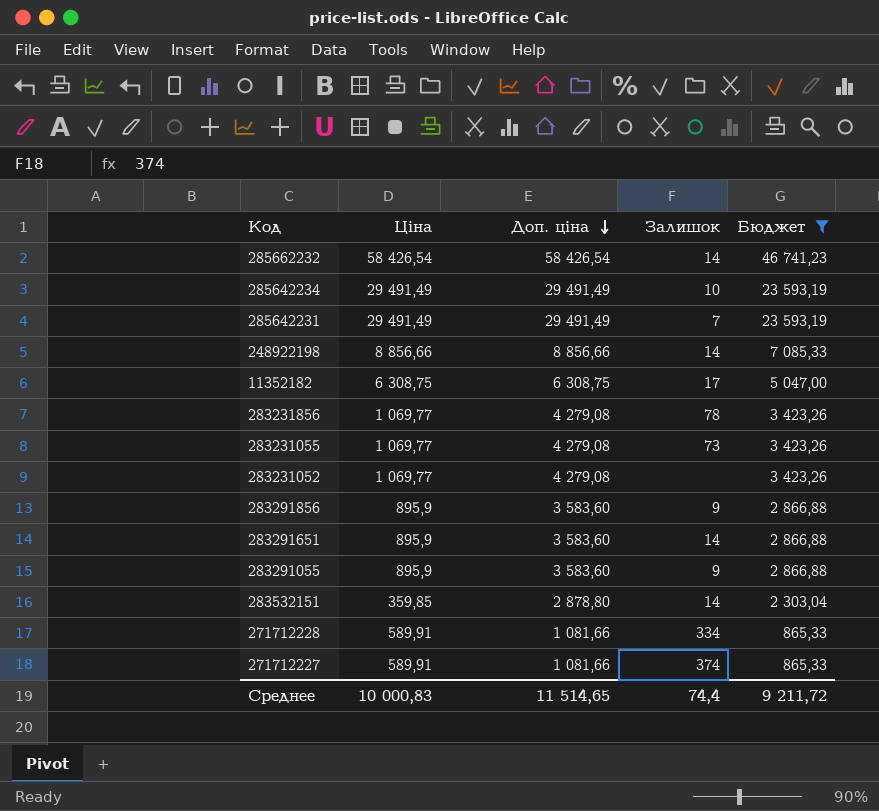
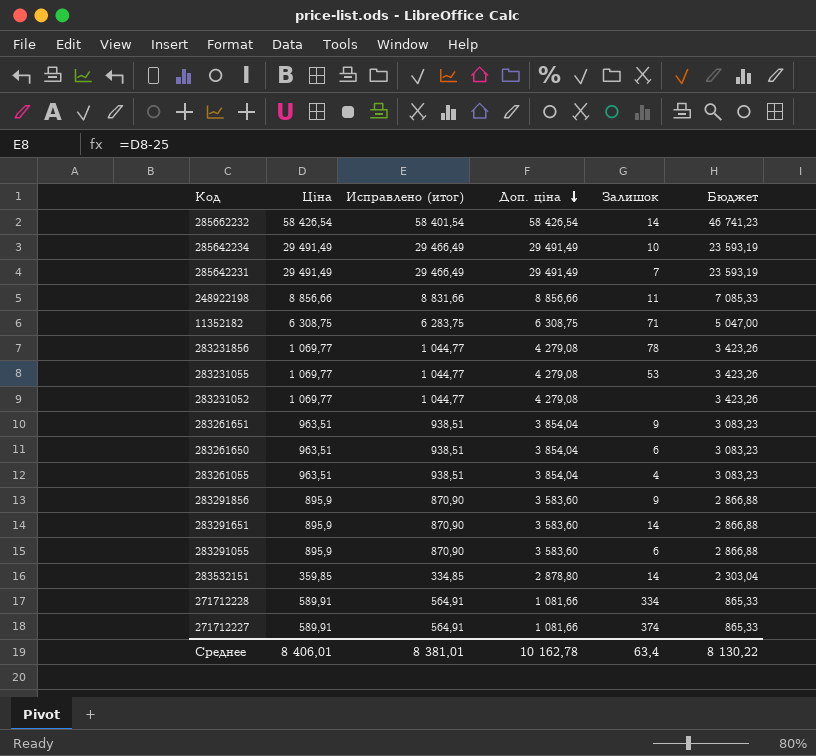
filter: Бюджет != 3 083,23 -> none
column Исправлено (итог) | formula: none -> [Ціна] - 25
248922198 | Залишок: 14 -> 11
11352182 | Залишок: 17 -> 71
283231055 | Залишок: 73 -> 53
283291055 | Залишок: 9 -> 6
Среднее | Ціна: 10 000,83 -> 8 406,01
Среднее | Доп. ціна: 11 514,65 -> 10 162,78
Среднее | Залишок: 74,4 -> 63,4
Среднее | Бюджет: 9 211,72 -> 8 130,22

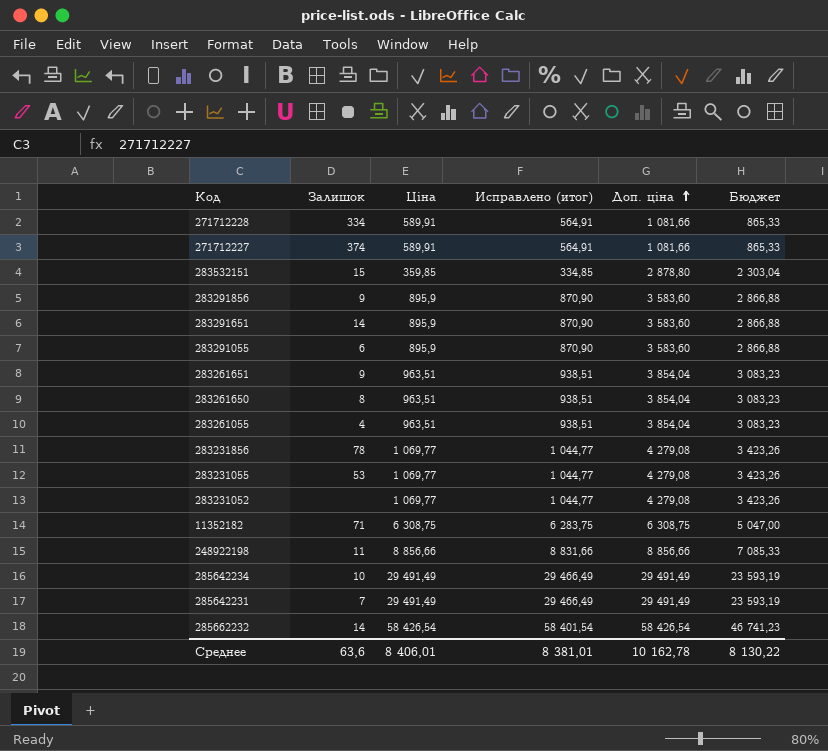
row order: Доп. ціна descending -> Доп. ціна ascending
column Залишок | position: 5 -> 2
283532151 | Залишок: 14 -> 15
283261650 | Залишок: 6 -> 8
Среднее | Залишок: 63,4 -> 63,6

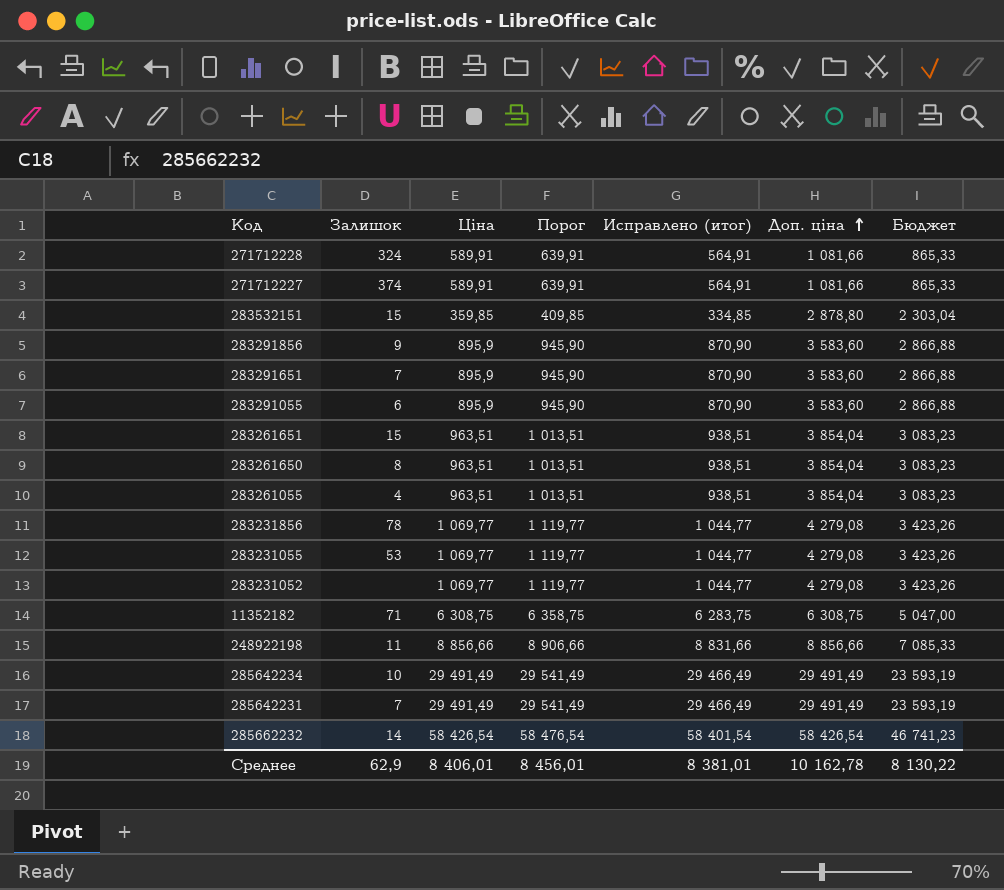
column Порог | formula: none -> [Ціна] + 50
271712228 | Залишок: 334 -> 324
283291651 | Залишок: 14 -> 7
283261651 | Залишок: 9 -> 15
Среднее | Залишок: 63,6 -> 62,9

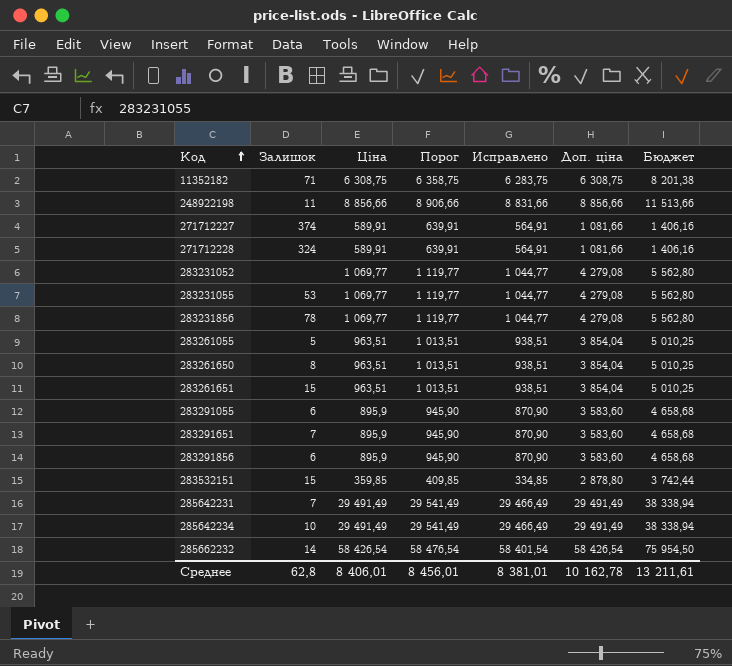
row order: Доп. ціна ascending -> Код ascending
column name: Исправлено (итог) -> Исправлено
column Бюджет | formula: [Доп. ціна] * 0,8 -> [Доп. ціна] * 1,3
283261055 | Залишок: 4 -> 5
283291856 | Залишок: 9 -> 6
Среднее | Залишок: 62,9 -> 62,8
Среднее | Бюджет: 8 130,22 -> 13 211,61

